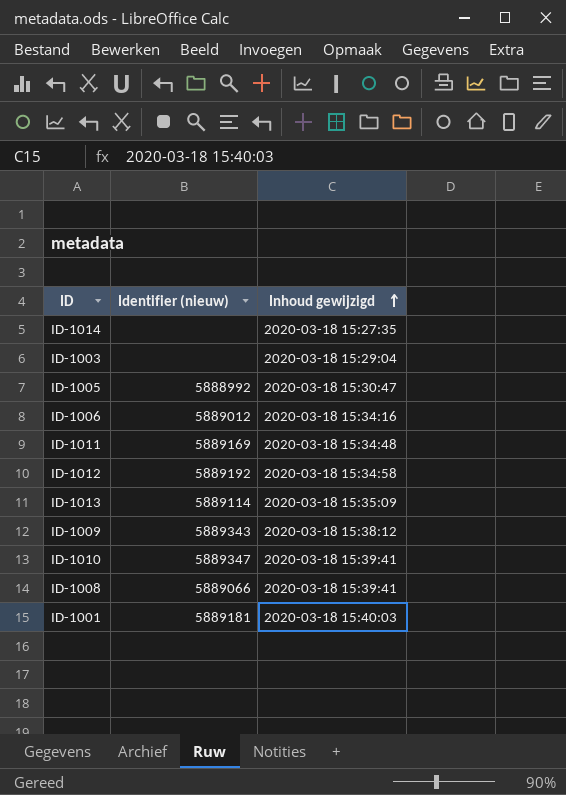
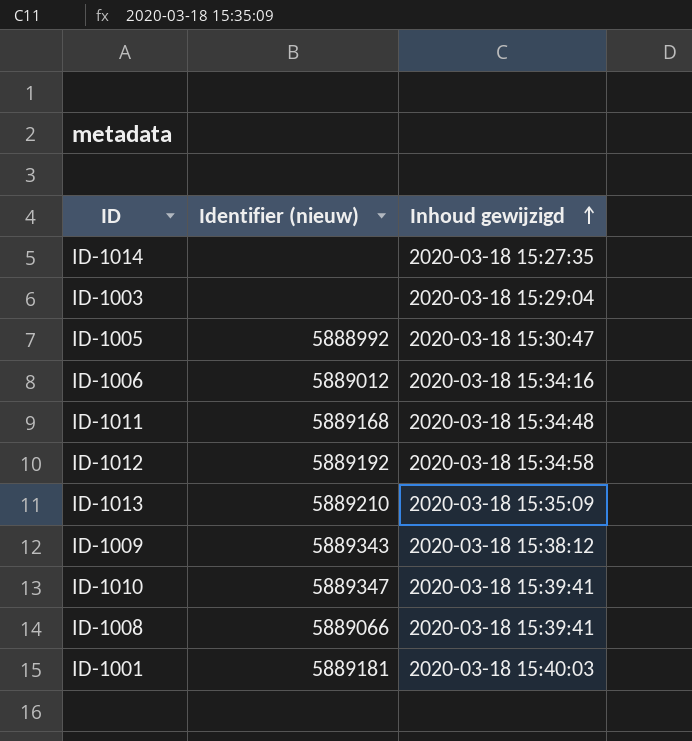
ID-1011 | Identifier (nieuw): 5889169 -> 5889168
ID-1013 | Identifier (nieuw): 5889114 -> 5889210

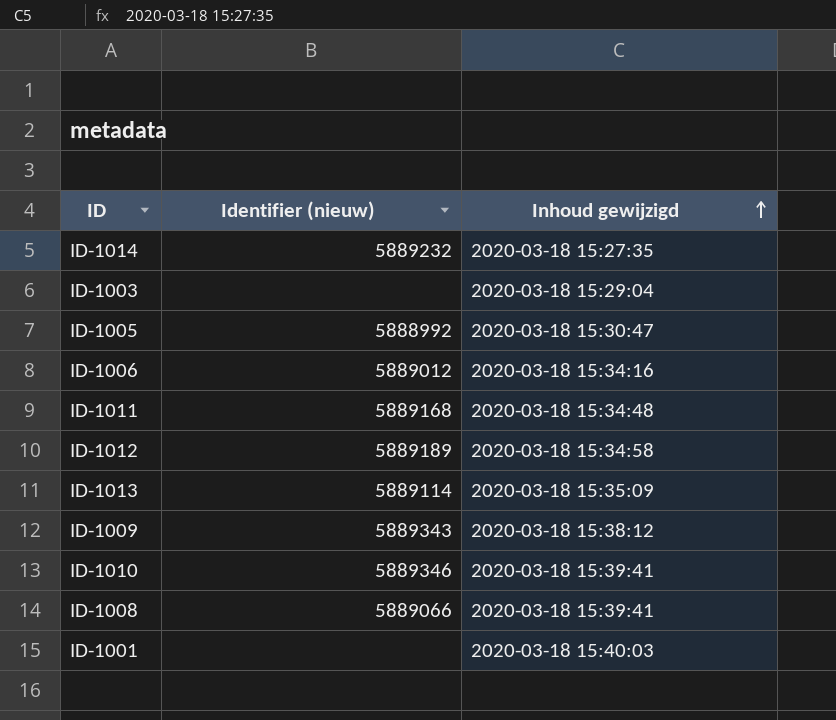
ID-1014 | Identifier (nieuw): none -> 5889232
ID-1012 | Identifier (nieuw): 5889192 -> 5889189
ID-1013 | Identifier (nieuw): 5889210 -> 5889114
ID-1010 | Identifier (nieuw): 5889347 -> 5889346
ID-1001 | Identifier (nieuw): 5889181 -> none

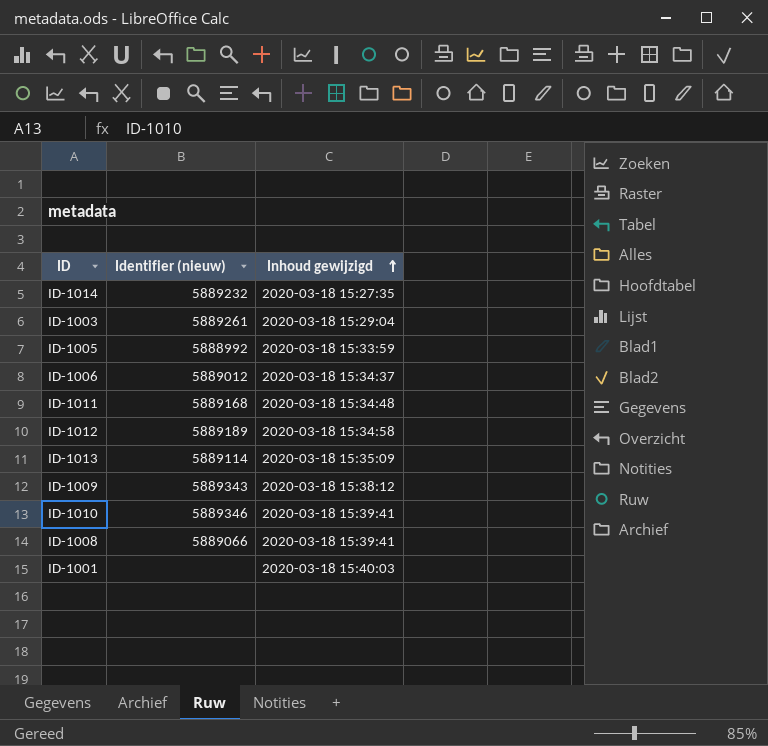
ID-1003 | Identifier (nieuw): none -> 5889261
ID-1005 | Inhoud gewijzigd: 2020-03-18 15:30:47 -> 2020-03-18 15:33:59
ID-1006 | Inhoud gewijzigd: 2020-03-18 15:34:16 -> 2020-03-18 15:34:37

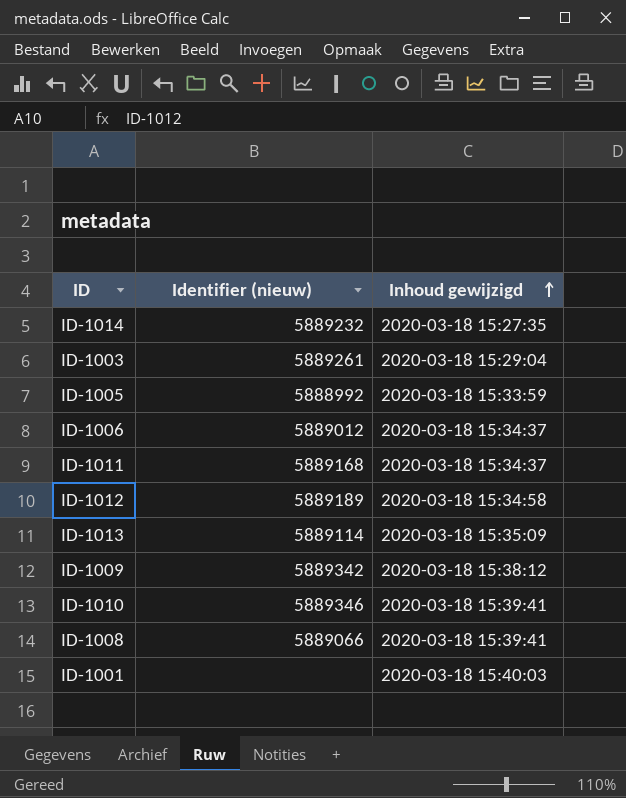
ID-1011 | Inhoud gewijzigd: 2020-03-18 15:34:48 -> 2020-03-18 15:34:37
ID-1009 | Identifier (nieuw): 5889343 -> 5889342

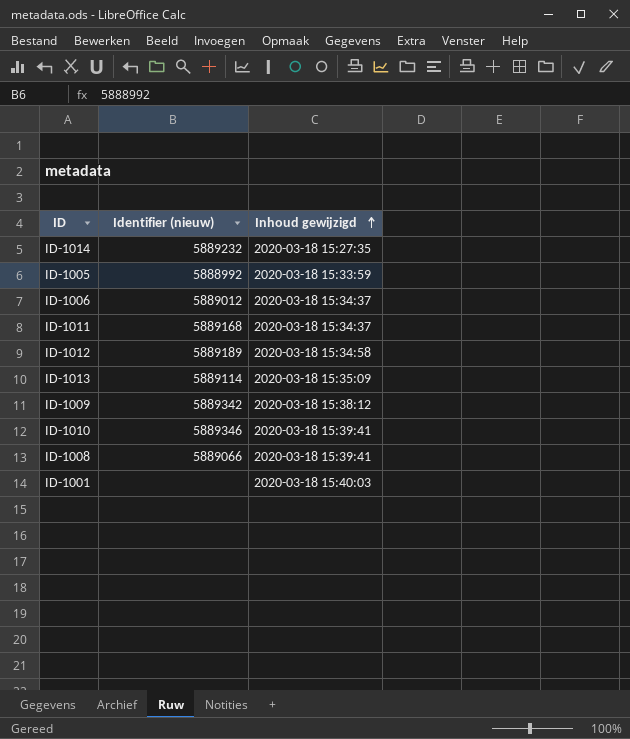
row ID-1003: 5889261 | 2020-03-18 15:29:04 -> none

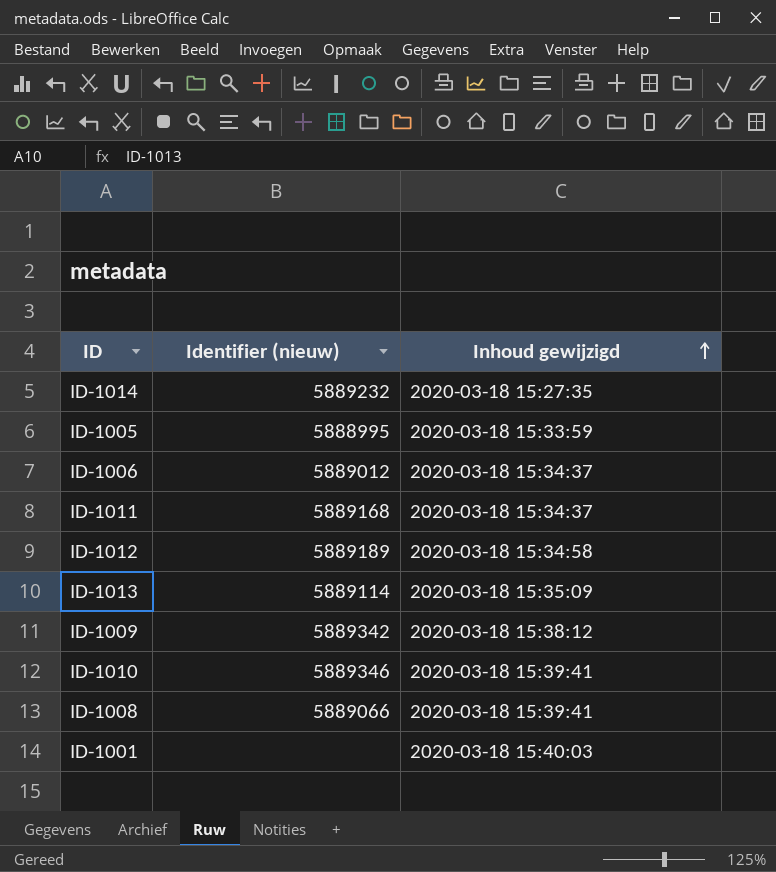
ID-1005 | Identifier (nieuw): 5888992 -> 5888995

